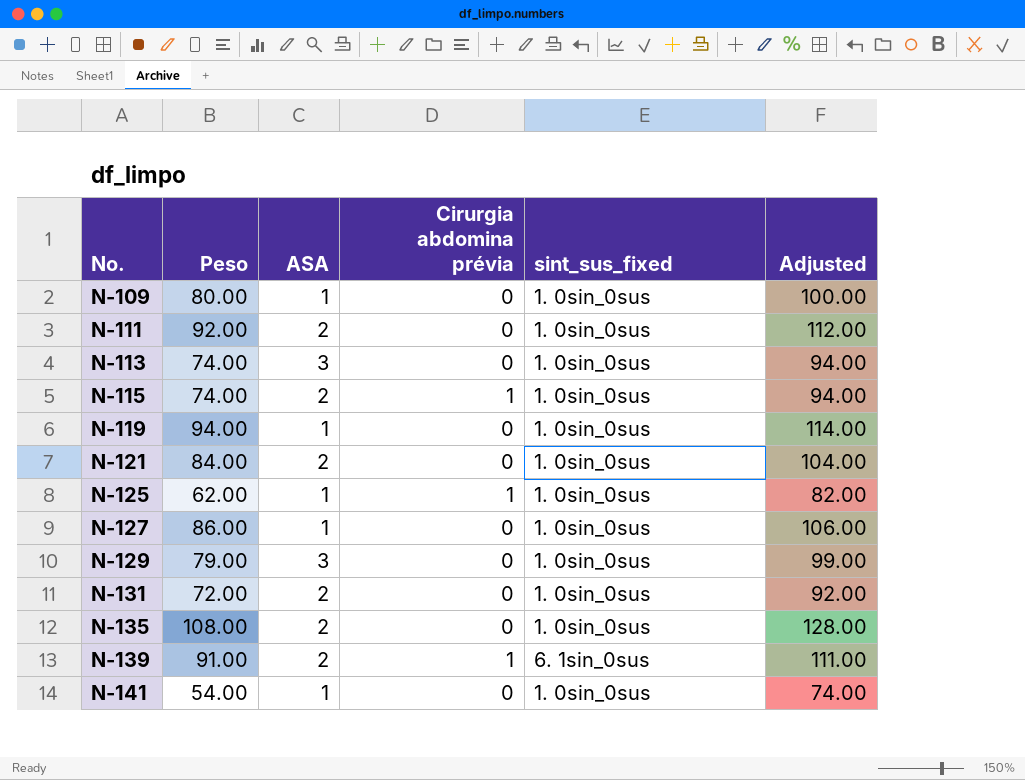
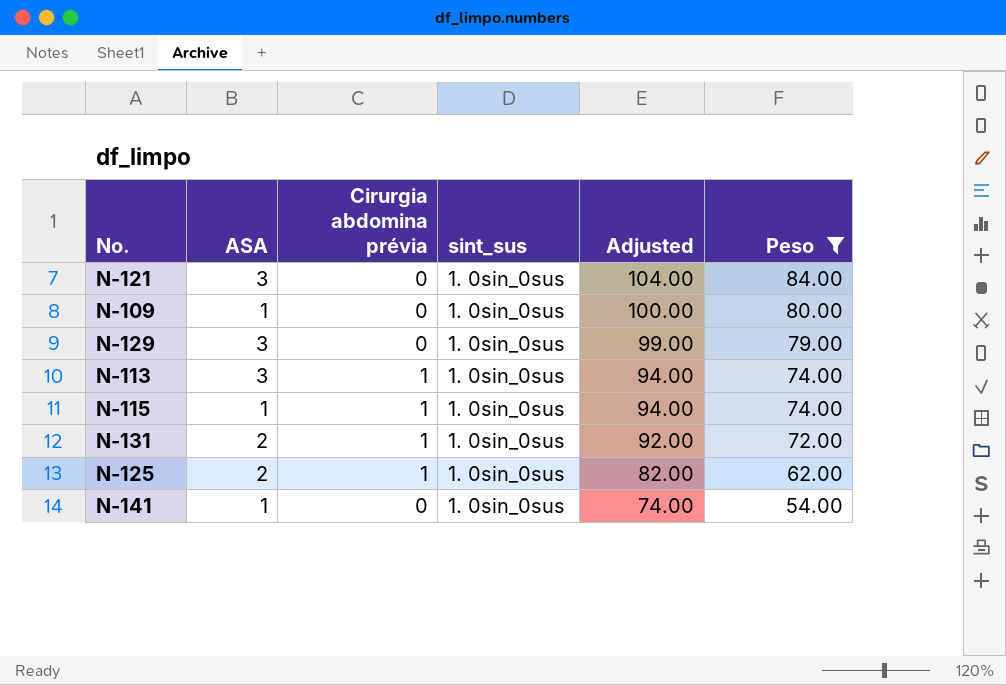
filter: none -> Peso <= 84.00
row order: No. ascending -> Adjusted descending
column name: sint_sus_fixed -> sint_sus
column Peso | position: 2 -> 6
N-121 | ASA: 2 -> 3
N-113 | Cirurgia abdomina prévia: 0 -> 1
N-115 | ASA: 2 -> 1
N-131 | Cirurgia abdomina prévia: 0 -> 1
N-125 | ASA: 1 -> 2

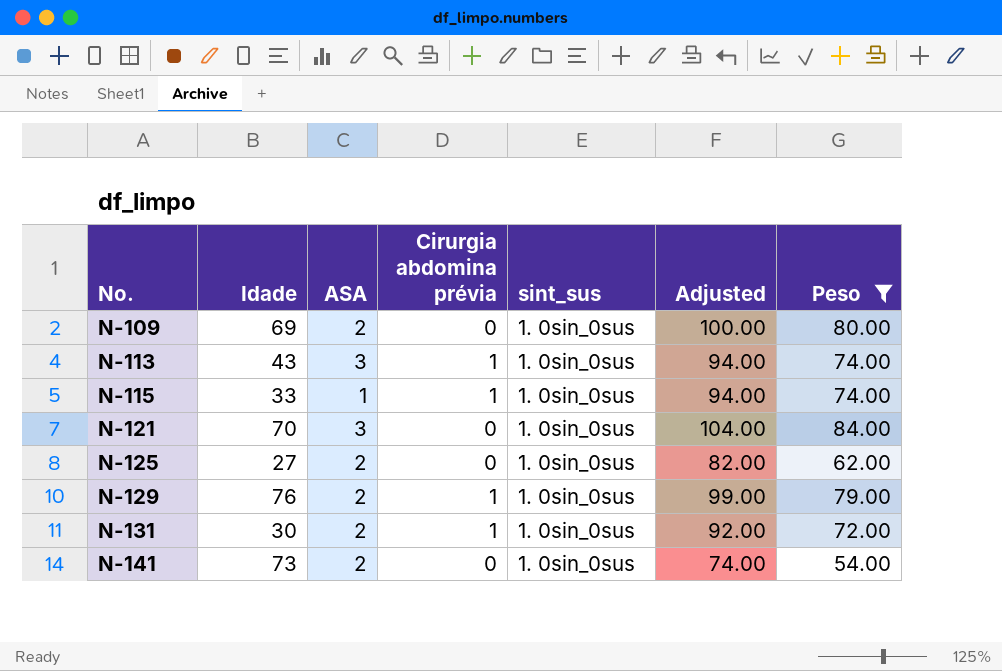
row order: Adjusted descending -> No. ascending
column Idade | position: none -> 2
N-109 | ASA: 1 -> 2
N-125 | Cirurgia abdomina prévia: 1 -> 0
N-129 | ASA: 3 -> 2
N-129 | Cirurgia abdomina prévia: 0 -> 1
N-141 | ASA: 1 -> 2

